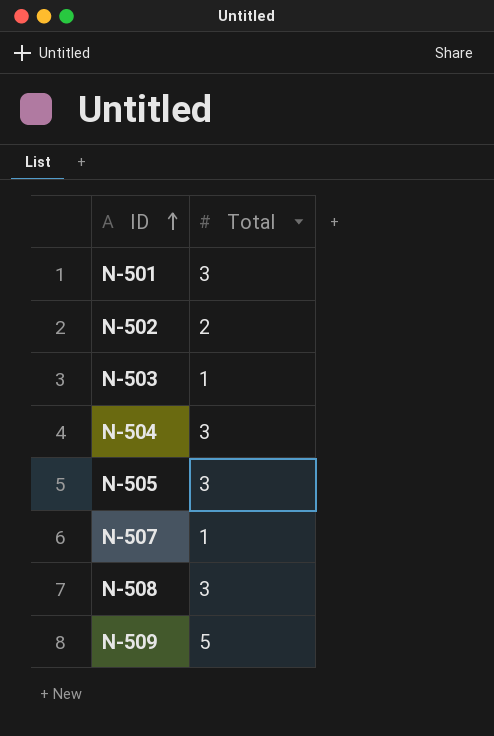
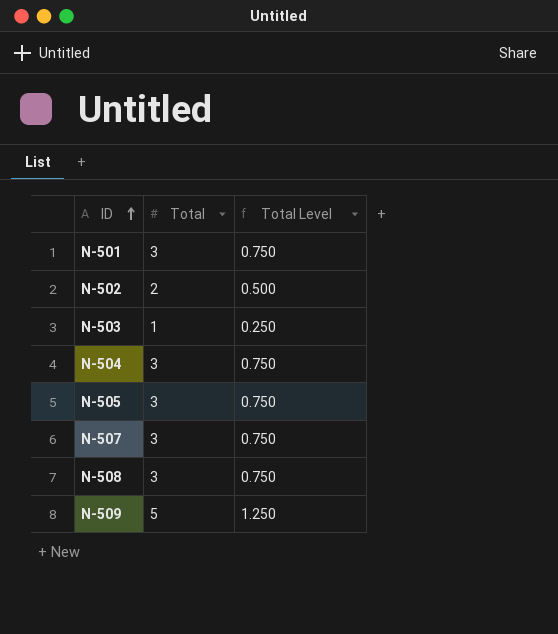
column Total Level | formula: none -> [Total] * 0.25
N-507 | Total: 1 -> 3

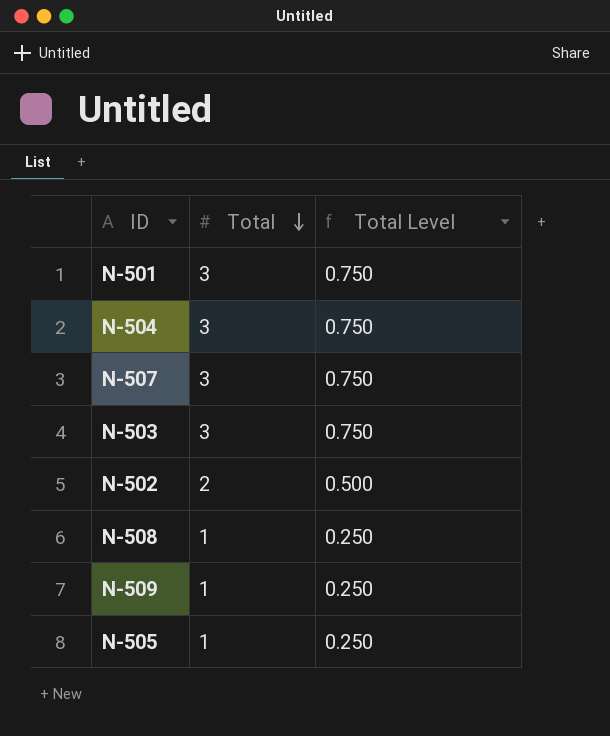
row order: ID ascending -> Total descending
N-503 | Total: 1 -> 3
N-503 | Total Level: 0.250 -> 0.750
N-508 | Total: 3 -> 1
N-508 | Total Level: 0.750 -> 0.250
N-509 | Total: 5 -> 1
N-509 | Total Level: 1.250 -> 0.250
N-505 | Total: 3 -> 1
N-505 | Total Level: 0.750 -> 0.250

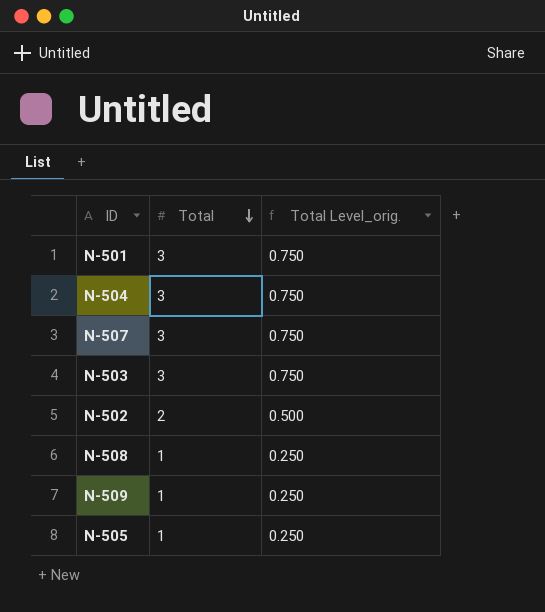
column name: Total Level -> Total Level_orig.

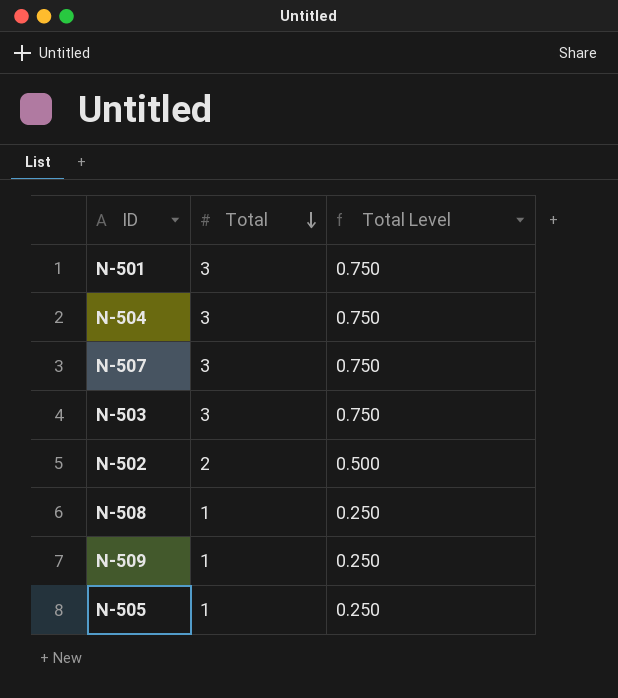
column name: Total Level_orig. -> Total Level

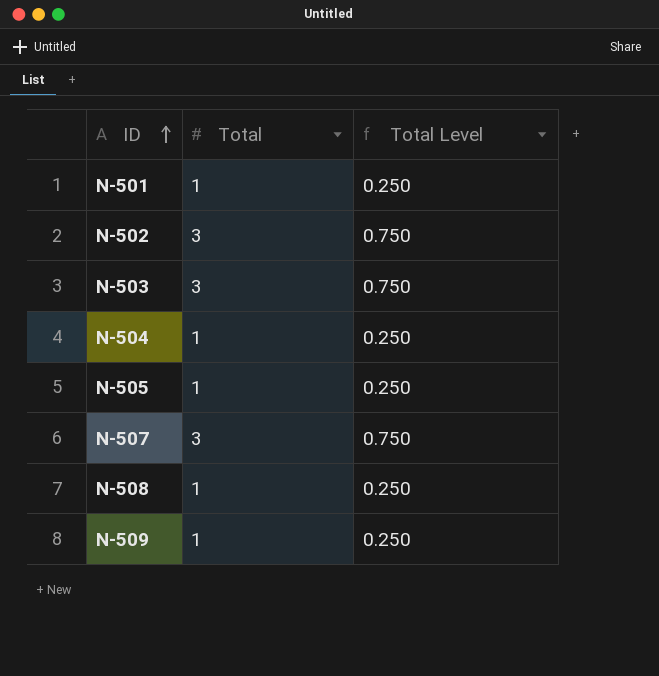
row order: Total descending -> ID ascending
N-501 | Total: 3 -> 1
N-501 | Total Level: 0.750 -> 0.250
N-502 | Total: 2 -> 3
N-502 | Total Level: 0.500 -> 0.750
N-504 | Total: 3 -> 1
N-504 | Total Level: 0.750 -> 0.250

